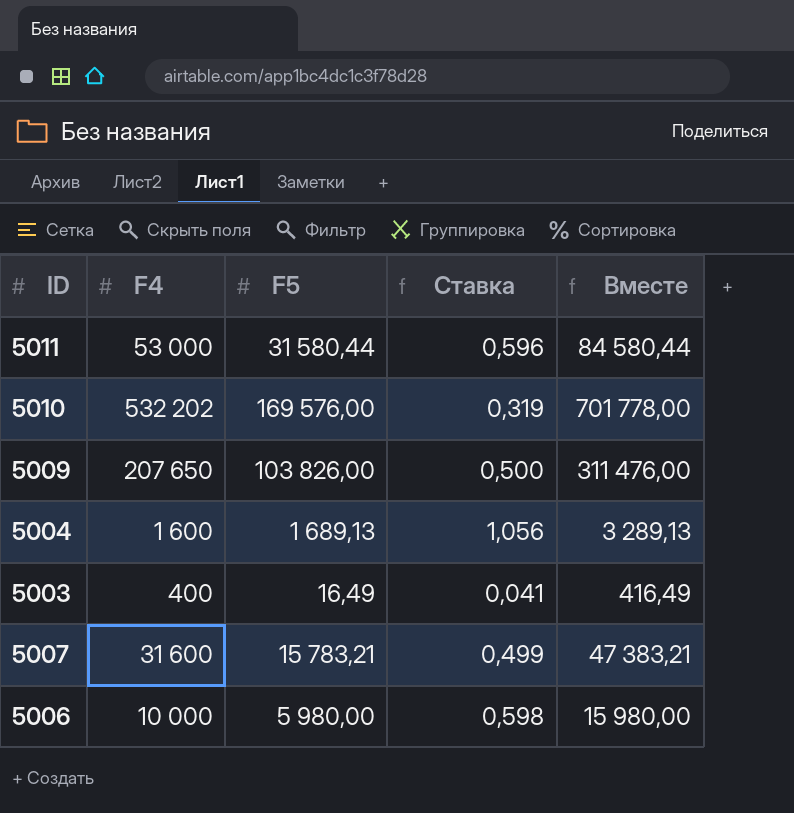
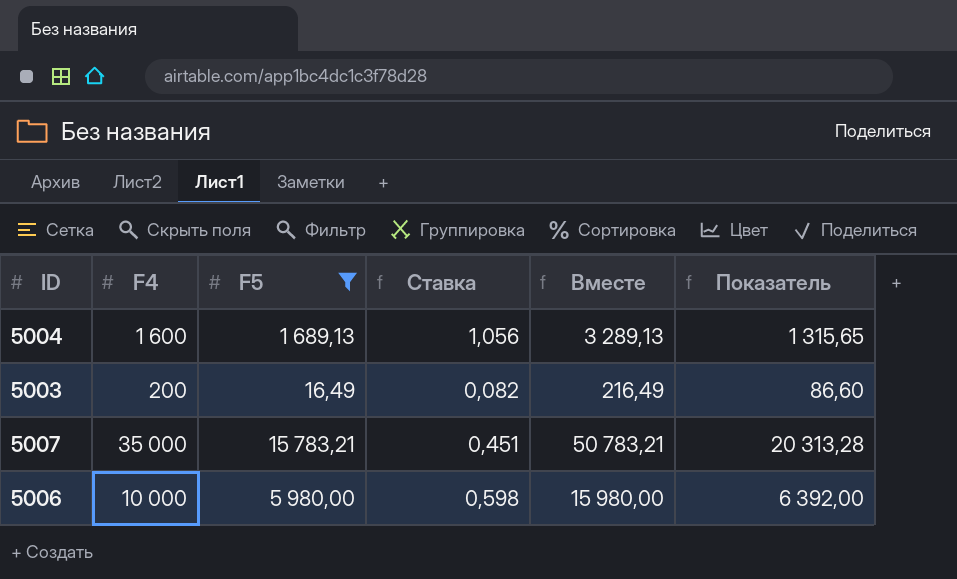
filter: none -> F5 <= 15 783,21
column Показатель | formula: none -> [Вместе] * 0,4
5003 | F4: 400 -> 200
5003 | Ставка: 0,041 -> 0,082
5003 | Вместе: 416,49 -> 216,49
5007 | F4: 31 600 -> 35 000
5007 | Ставка: 0,499 -> 0,451
5007 | Вместе: 47 383,21 -> 50 783,21

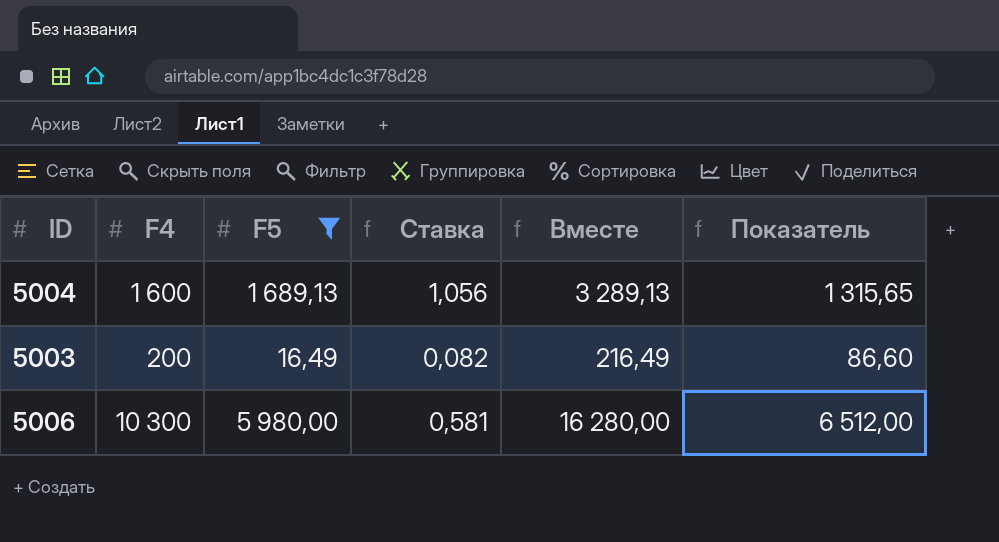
row 5007: 35 000 | 15 783,21 | 0,451 | 50 783,21 | 20 313,28 -> none
5006 | F4: 10 000 -> 10 300
5006 | Ставка: 0,598 -> 0,581
5006 | Вместе: 15 980,00 -> 16 280,00
5006 | Показатель: 6 392,00 -> 6 512,00

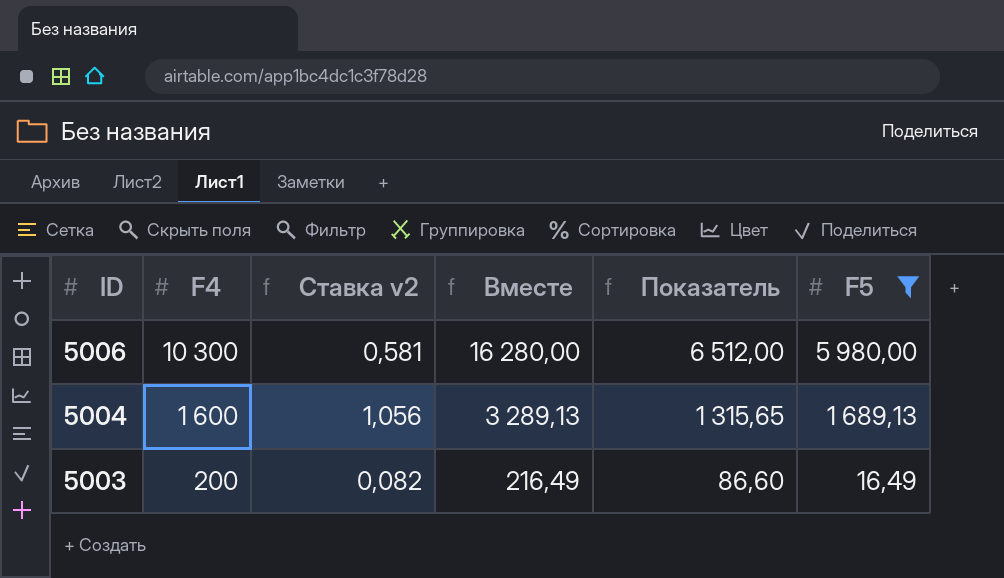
row order: none -> ID descending
column name: Ставка -> Ставка v2
column F5 | position: 3 -> 6

